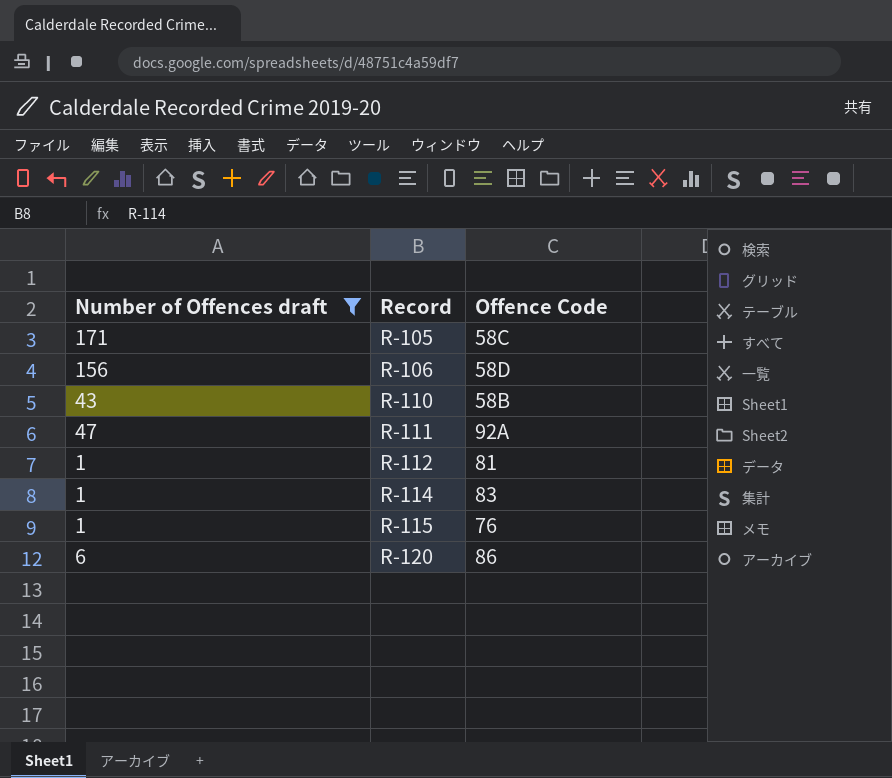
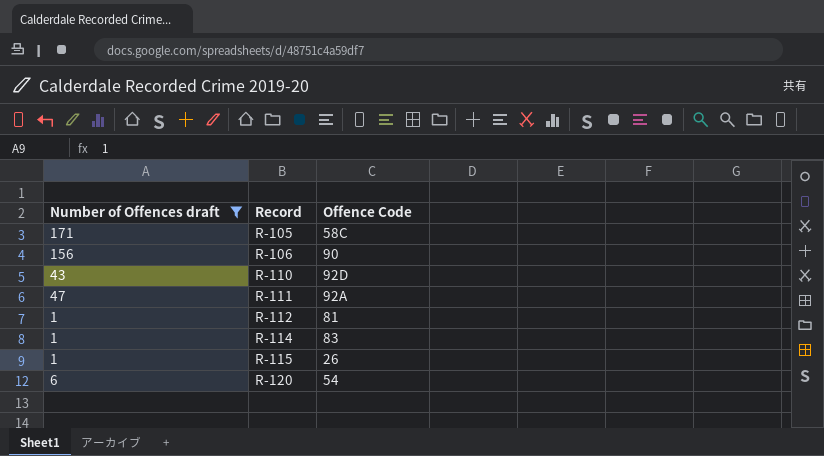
R-106 | Offence Code: 58D -> 90
R-110 | Offence Code: 58B -> 92D
R-115 | Offence Code: 76 -> 26
R-120 | Offence Code: 86 -> 54

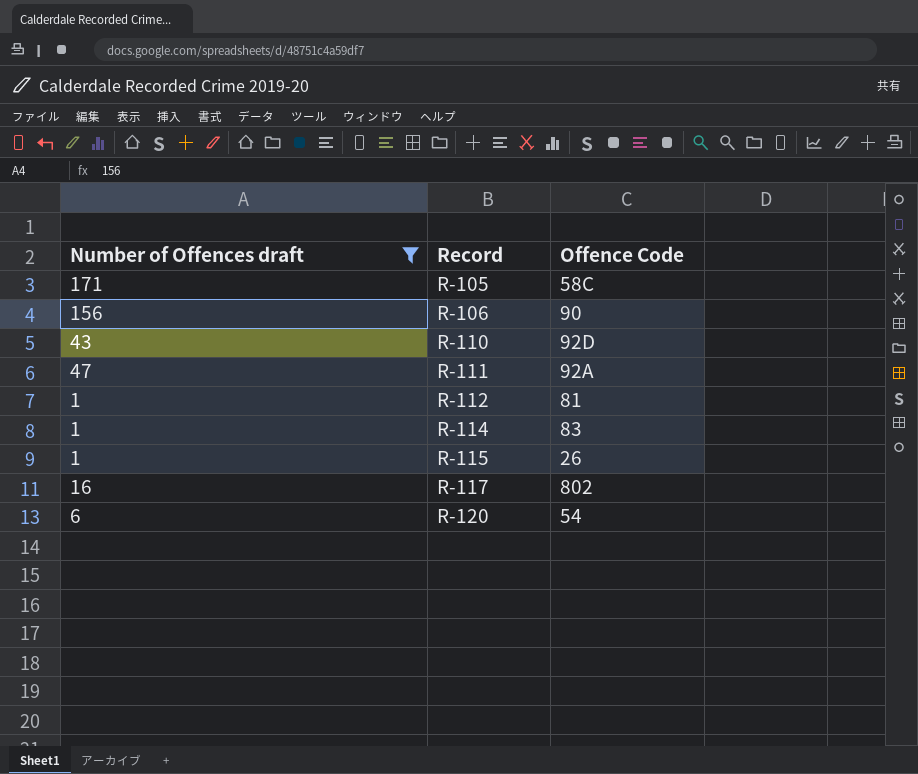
row R-117: none -> 16 | 802

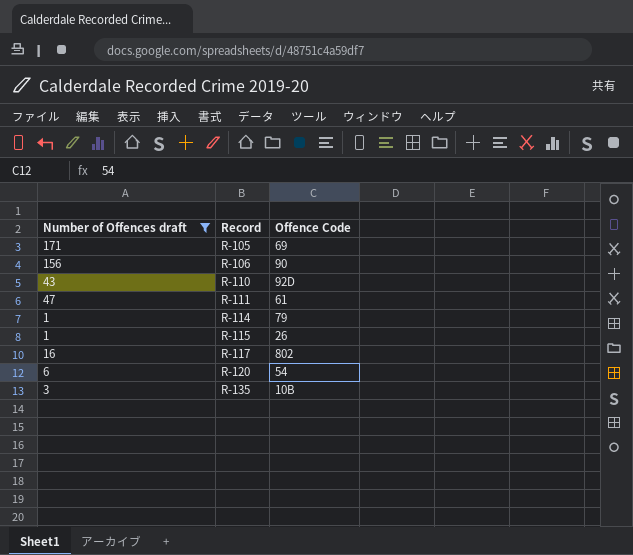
row R-112: 1 | 81 -> none
R-105 | Offence Code: 58C -> 69
R-111 | Offence Code: 92A -> 61
R-114 | Offence Code: 83 -> 79
row R-135: none -> 3 | 10B

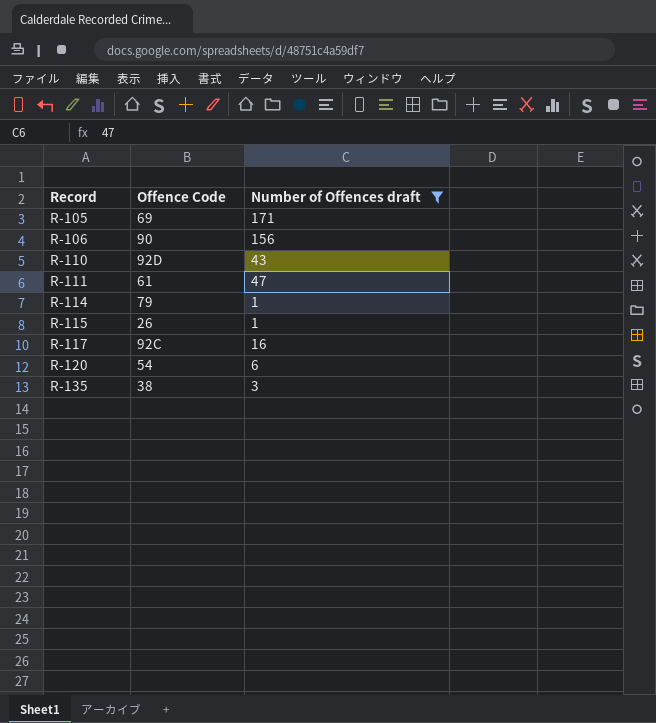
column Number of Offences draft | position: 1 -> 3
R-117 | Offence Code: 802 -> 92C
R-135 | Offence Code: 10B -> 38

